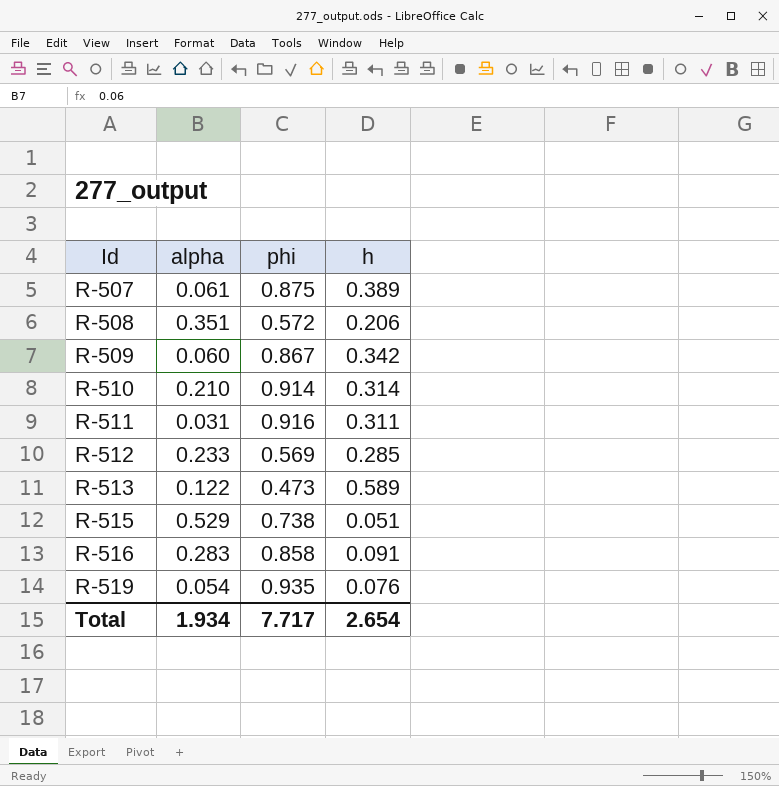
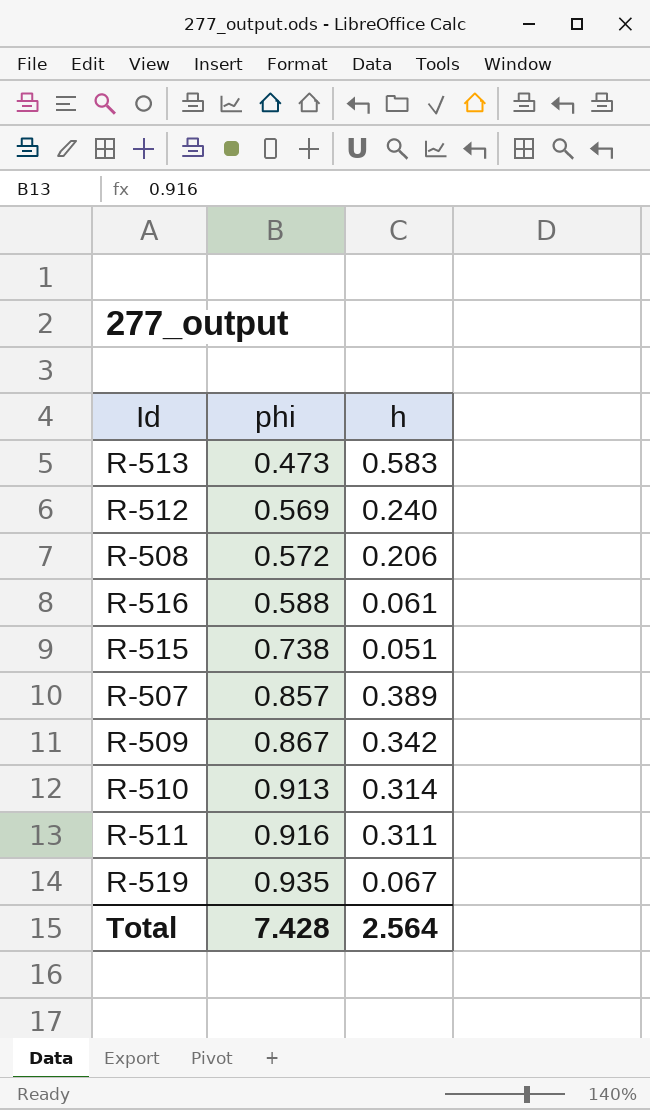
row order: Id ascending -> phi ascending
column alpha | position: 2 -> none
R-513 | h: 0.589 -> 0.583
R-512 | h: 0.285 -> 0.240
R-516 | phi: 0.858 -> 0.588
R-516 | h: 0.091 -> 0.061
R-507 | phi: 0.875 -> 0.857
R-510 | phi: 0.914 -> 0.913
R-519 | h: 0.076 -> 0.067
Total | phi: 7.717 -> 7.428
Total | h: 2.654 -> 2.564

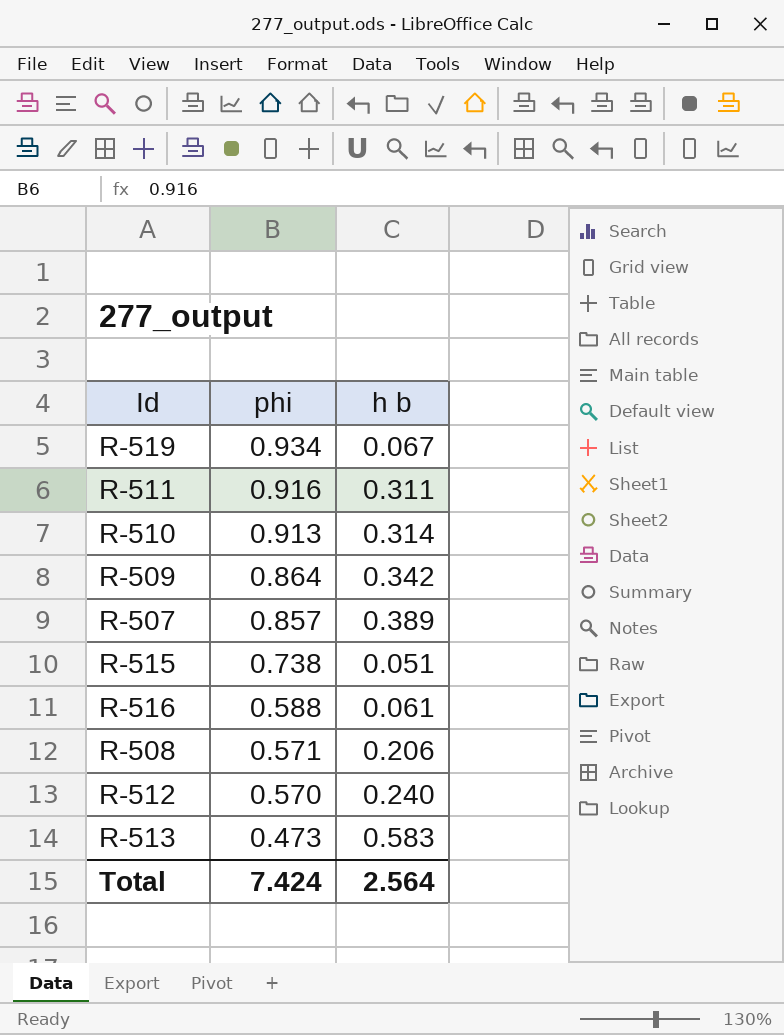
row order: phi ascending -> phi descending
column name: h -> h b
R-519 | phi: 0.935 -> 0.934
R-509 | phi: 0.867 -> 0.864
R-508 | phi: 0.572 -> 0.571
R-512 | phi: 0.569 -> 0.570
Total | phi: 7.428 -> 7.424

